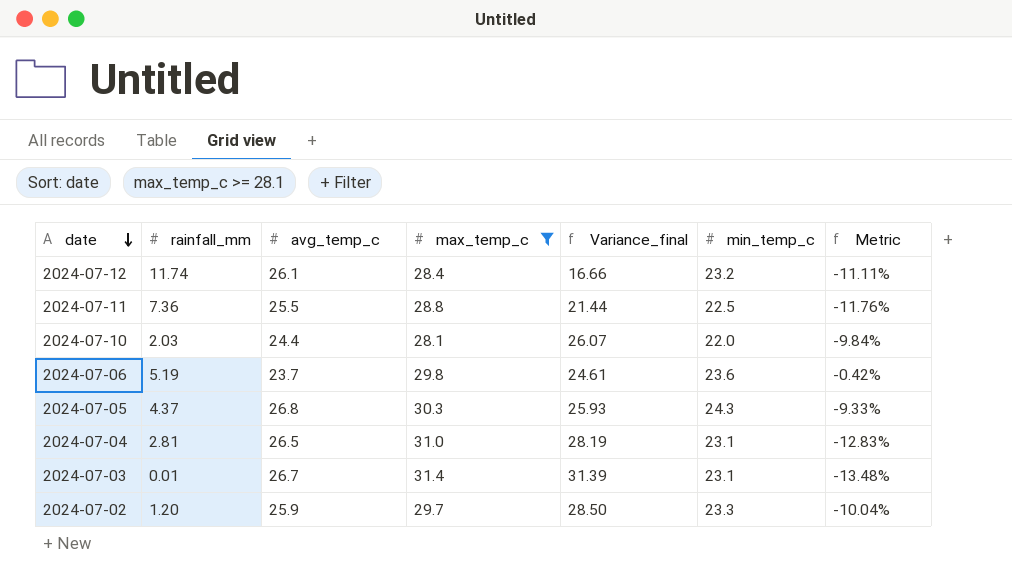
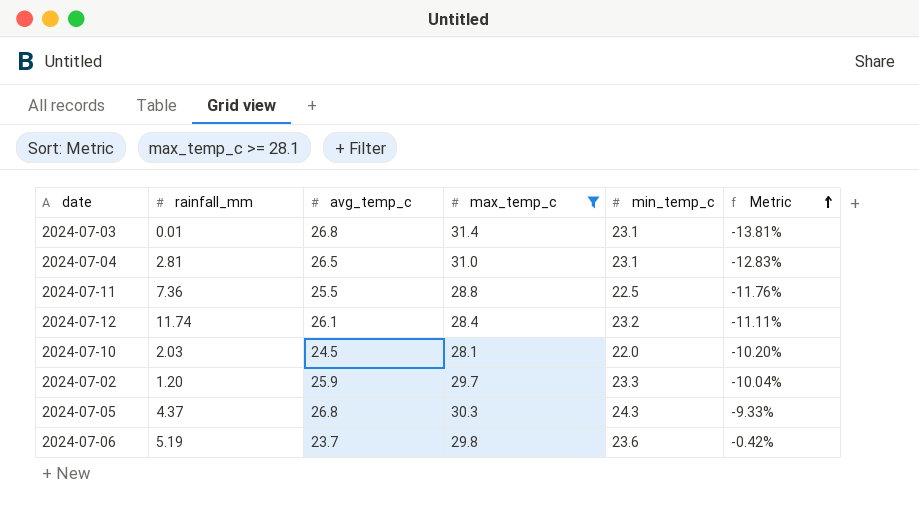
row order: date descending -> Metric ascending
column Variance_final | formula: [max_temp_c] - [rainfall_mm] -> none
2024-07-03 | avg_temp_c: 26.7 -> 26.8
2024-07-03 | Metric: -13.48% -> -13.81%
2024-07-10 | avg_temp_c: 24.4 -> 24.5
2024-07-10 | Metric: -9.84% -> -10.20%

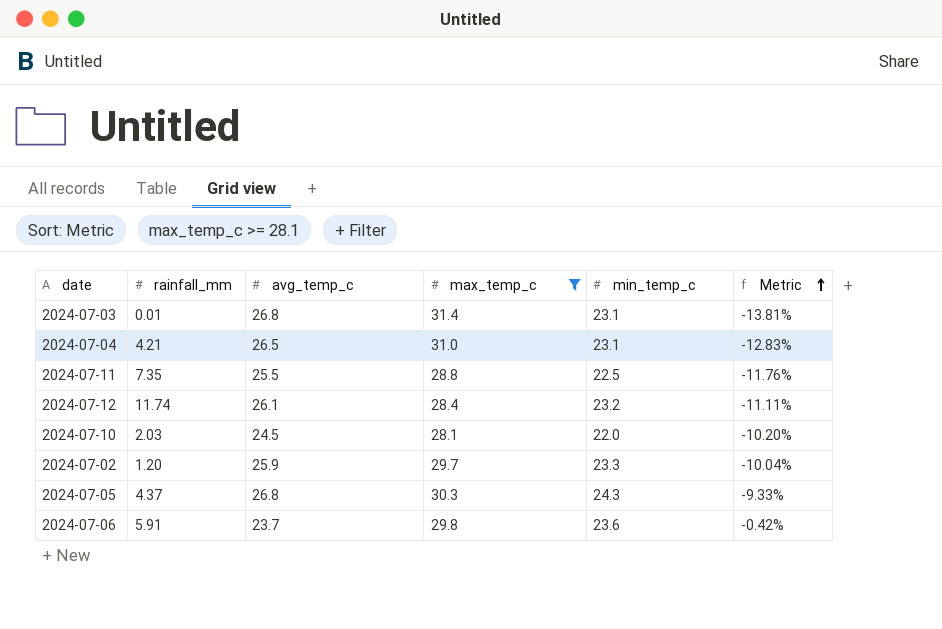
2024-07-04 | rainfall_mm: 2.81 -> 4.21
2024-07-11 | rainfall_mm: 7.36 -> 7.35
2024-07-06 | rainfall_mm: 5.19 -> 5.91

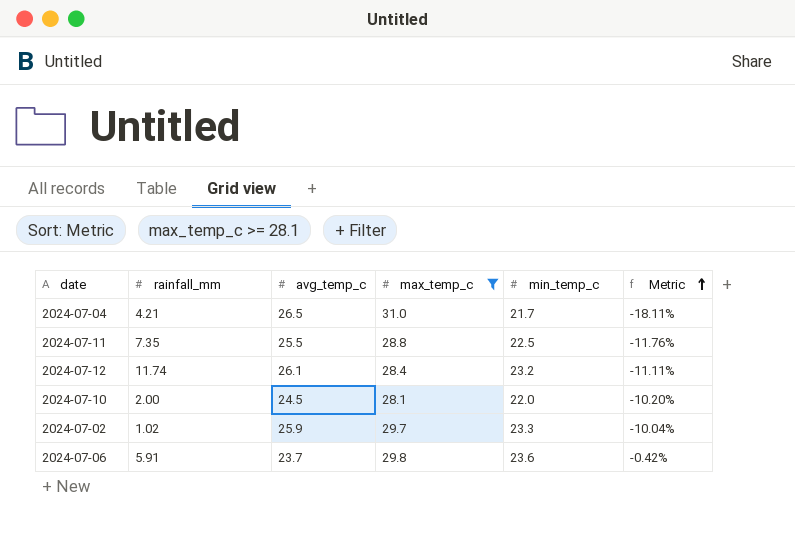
row 2024-07-03: 0.01 | 26.8 | 31.4 | 23.1 | -13.81% -> none
row 2024-07-05: 4.37 | 26.8 | 30.3 | 24.3 | -9.33% -> none
2024-07-04 | min_temp_c: 23.1 -> 21.7
2024-07-04 | Metric: -12.83% -> -18.11%
2024-07-10 | rainfall_mm: 2.03 -> 2.00
2024-07-02 | rainfall_mm: 1.20 -> 1.02

